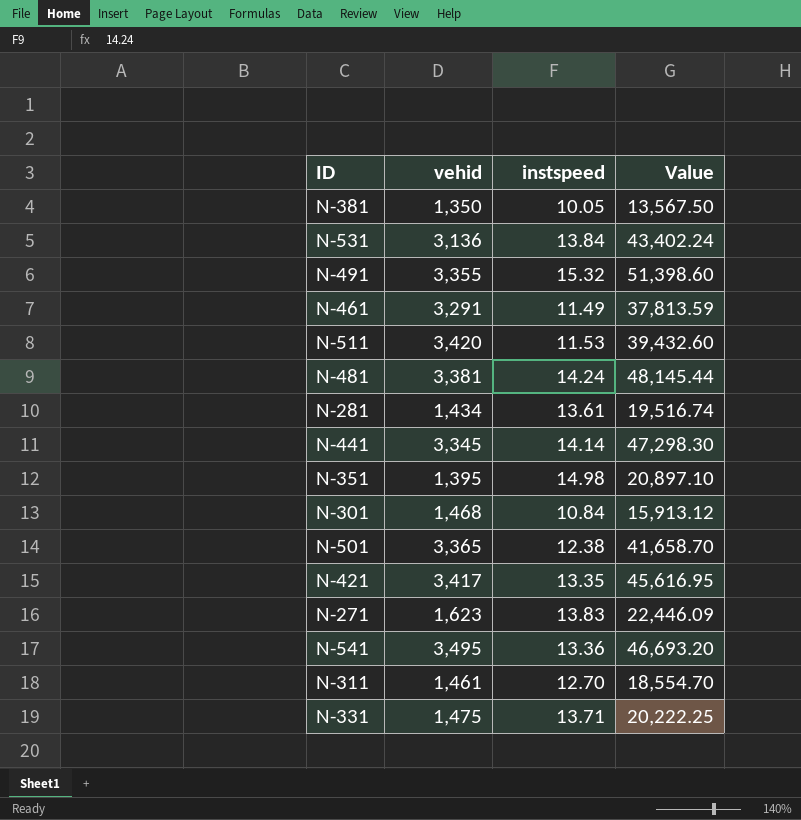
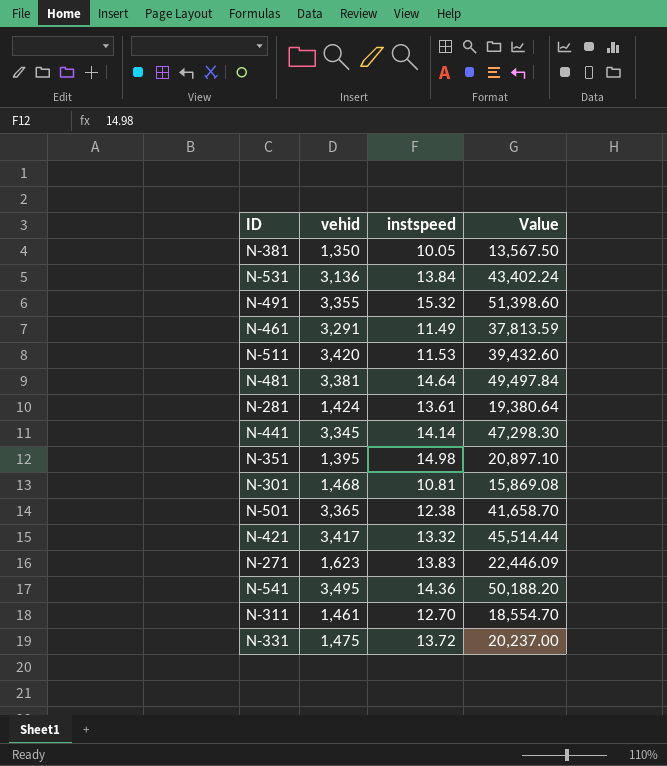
N-481 | instspeed: 14.24 -> 14.64
N-481 | Value: 48,145.44 -> 49,497.84
N-281 | vehid: 1,434 -> 1,424
N-281 | Value: 19,516.74 -> 19,380.64
N-301 | instspeed: 10.84 -> 10.81
N-301 | Value: 15,913.12 -> 15,869.08
N-421 | instspeed: 13.35 -> 13.32
N-421 | Value: 45,616.95 -> 45,514.44
N-541 | instspeed: 13.36 -> 14.36
N-541 | Value: 46,693.20 -> 50,188.20
N-331 | instspeed: 13.71 -> 13.72
N-331 | Value: 20,222.25 -> 20,237.00

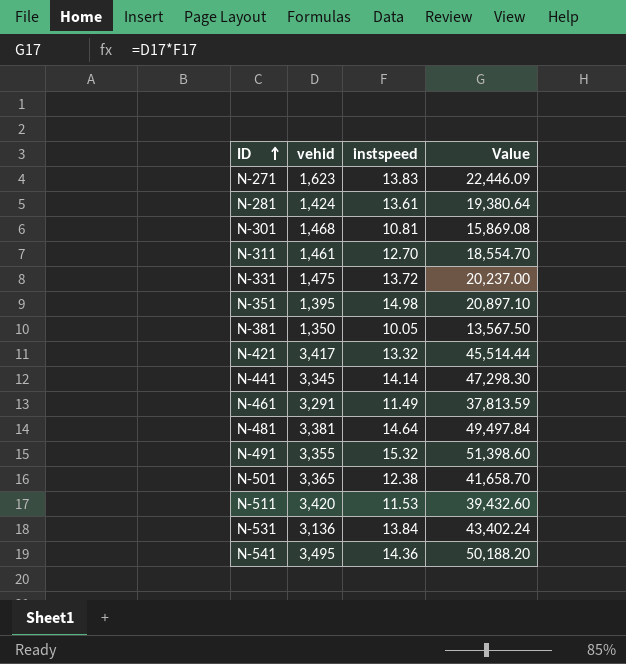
row order: none -> ID ascending

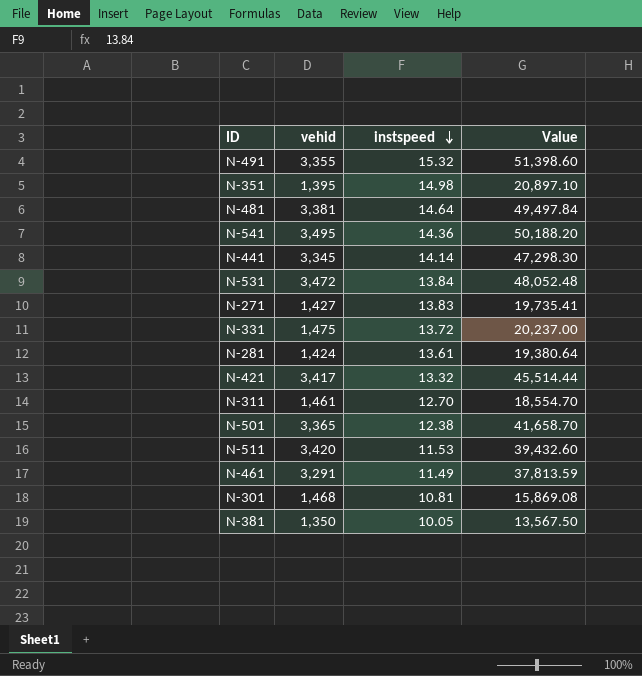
row order: ID ascending -> instspeed descending
N-531 | vehid: 3,136 -> 3,472
N-531 | Value: 43,402.24 -> 48,052.48
N-271 | vehid: 1,623 -> 1,427
N-271 | Value: 22,446.09 -> 19,735.41

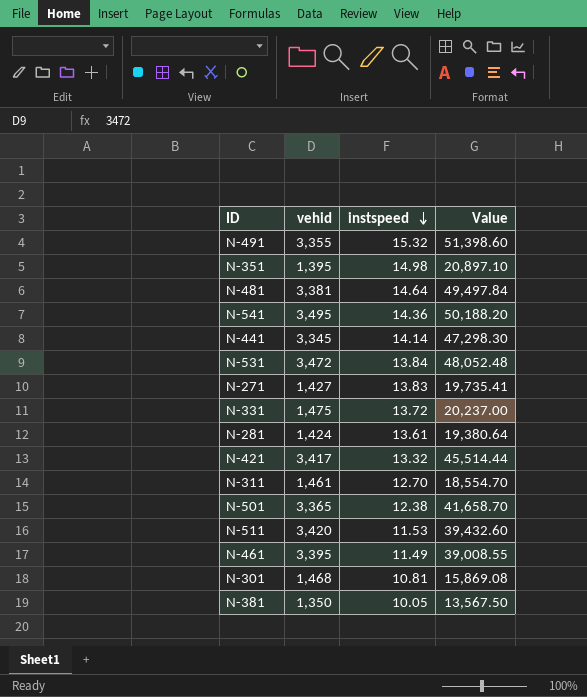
N-461 | vehid: 3,291 -> 3,395
N-461 | Value: 37,813.59 -> 39,008.55

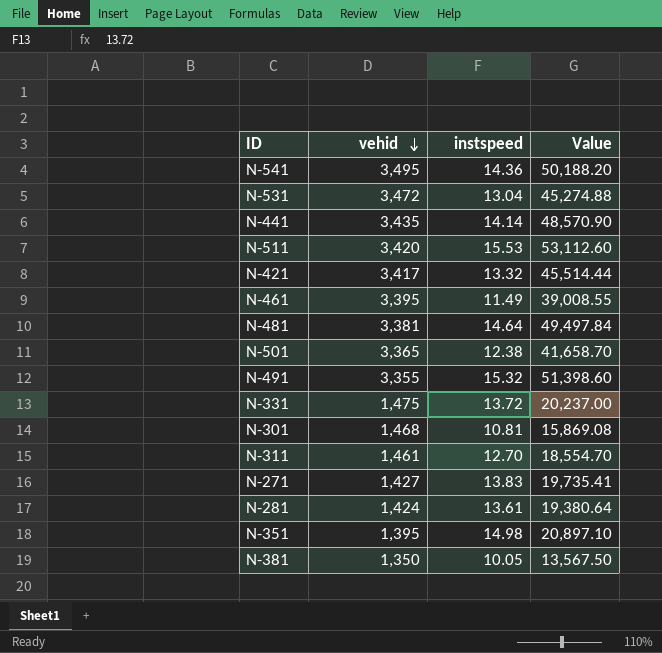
row order: instspeed descending -> vehid descending
N-531 | instspeed: 13.84 -> 13.04
N-531 | Value: 48,052.48 -> 45,274.88
N-441 | vehid: 3,345 -> 3,435
N-441 | Value: 47,298.30 -> 48,570.90
N-511 | instspeed: 11.53 -> 15.53
N-511 | Value: 39,432.60 -> 53,112.60

